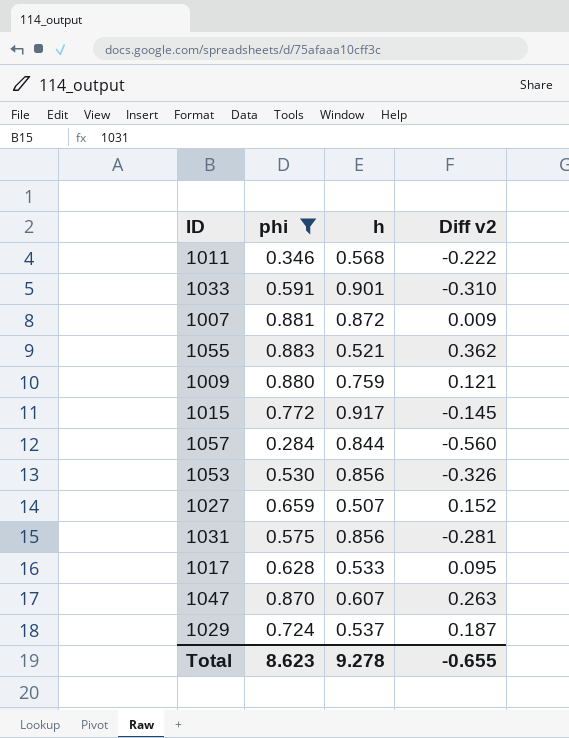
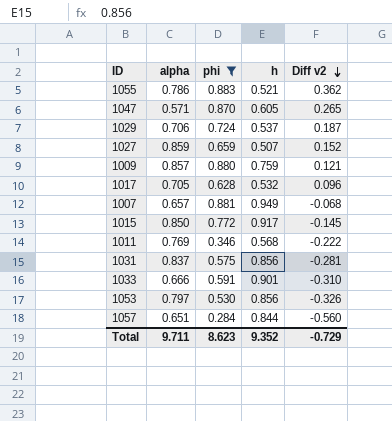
row order: none -> Diff v2 descending
column alpha | position: none -> 2
1047 | h: 0.607 -> 0.605
1047 | Diff v2: 0.263 -> 0.265
1017 | h: 0.533 -> 0.532
1017 | Diff v2: 0.095 -> 0.096
1007 | h: 0.872 -> 0.949
1007 | Diff v2: 0.009 -> -0.068
Total | h: 9.278 -> 9.352
Total | Diff v2: -0.655 -> -0.729

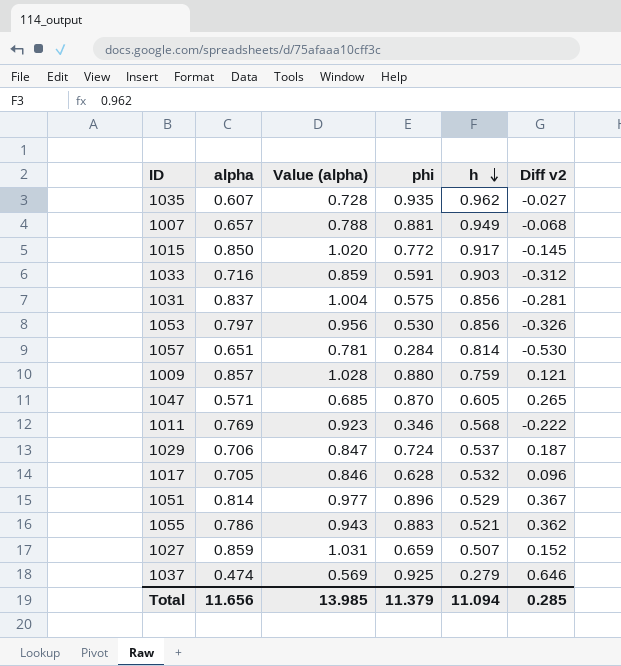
filter: phi <= 0.883 -> none
row order: Diff v2 descending -> h descending
column Value (alpha) | formula: none -> [alpha] * 1.2
1033 | alpha: 0.666 -> 0.716
1033 | h: 0.901 -> 0.903
1033 | Diff v2: -0.310 -> -0.312
1057 | h: 0.844 -> 0.814
1057 | Diff v2: -0.560 -> -0.530
Total | alpha: 9.711 -> 11.656
Total | phi: 8.623 -> 11.379
Total | h: 9.352 -> 11.094
Total | Diff v2: -0.729 -> 0.285

